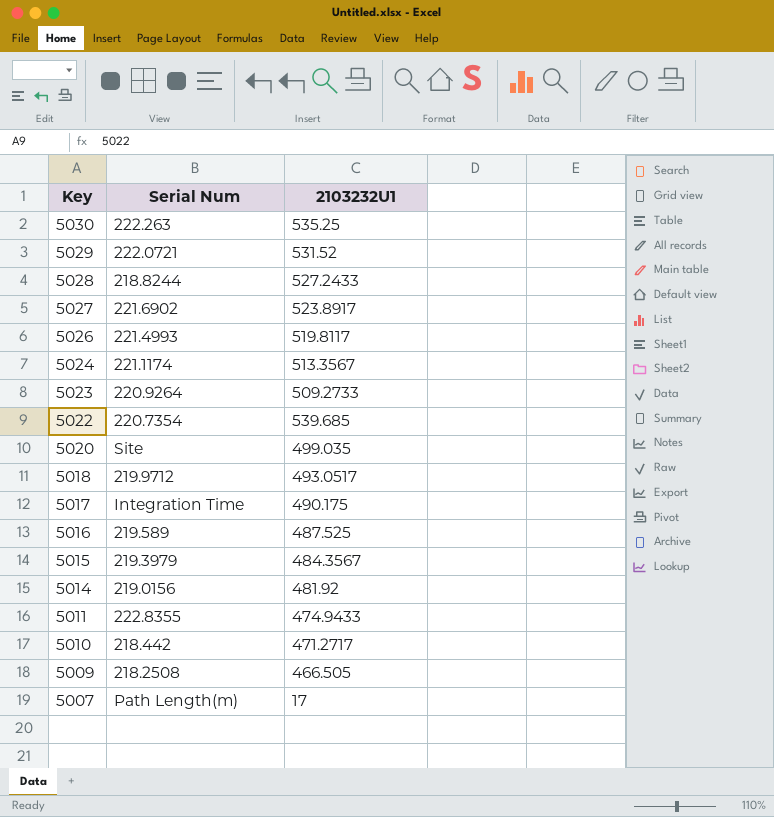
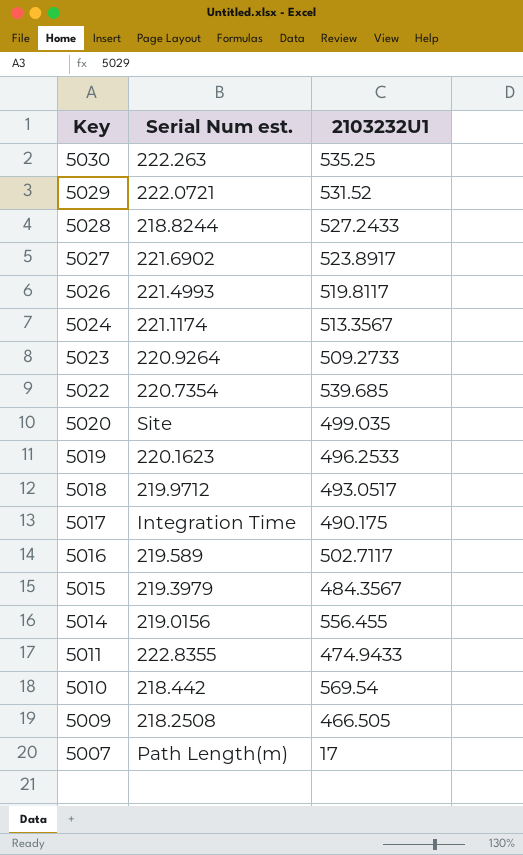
column name: Serial Num -> Serial Num est.
row 5019: none -> 220.1623 | 496.2533
5016 | 2103232U1: 487.525 -> 502.7117
5014 | 2103232U1: 481.92 -> 556.455
5010 | 2103232U1: 471.2717 -> 569.54

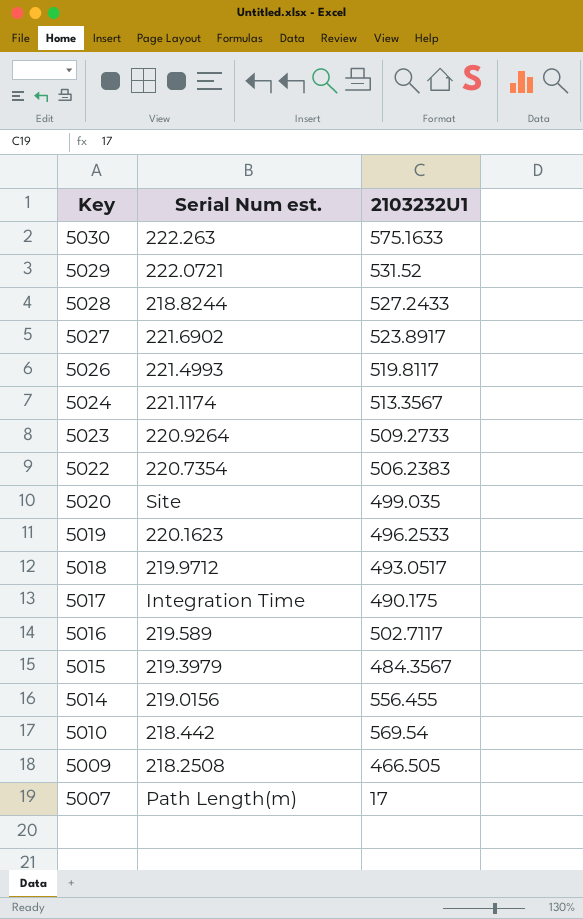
row 5011: 222.8355 | 474.9433 -> none
5030 | 2103232U1: 535.25 -> 575.1633
5022 | 2103232U1: 539.685 -> 506.2383

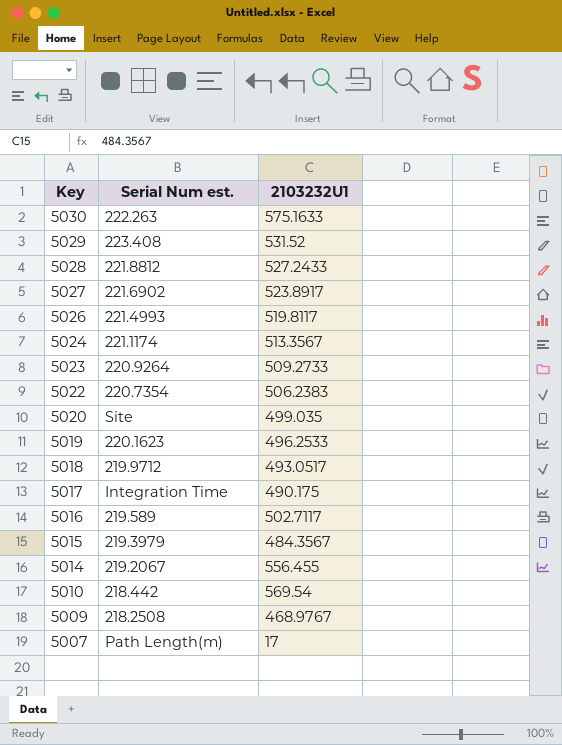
5029 | Serial Num est.: 222.0721 -> 223.408
5028 | Serial Num est.: 218.8244 -> 221.8812
5014 | Serial Num est.: 219.0156 -> 219.2067
5009 | 2103232U1: 466.505 -> 468.9767

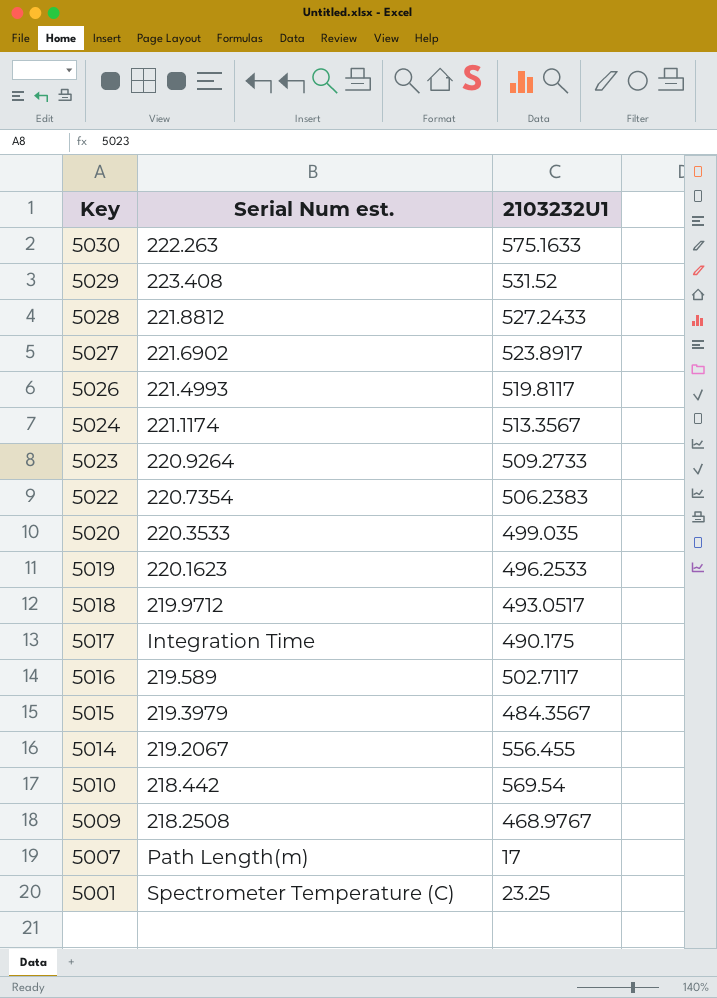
5020 | Serial Num est.: Site -> 220.3533
row 5001: none -> Spectrometer Temperature (C) | 23.25

